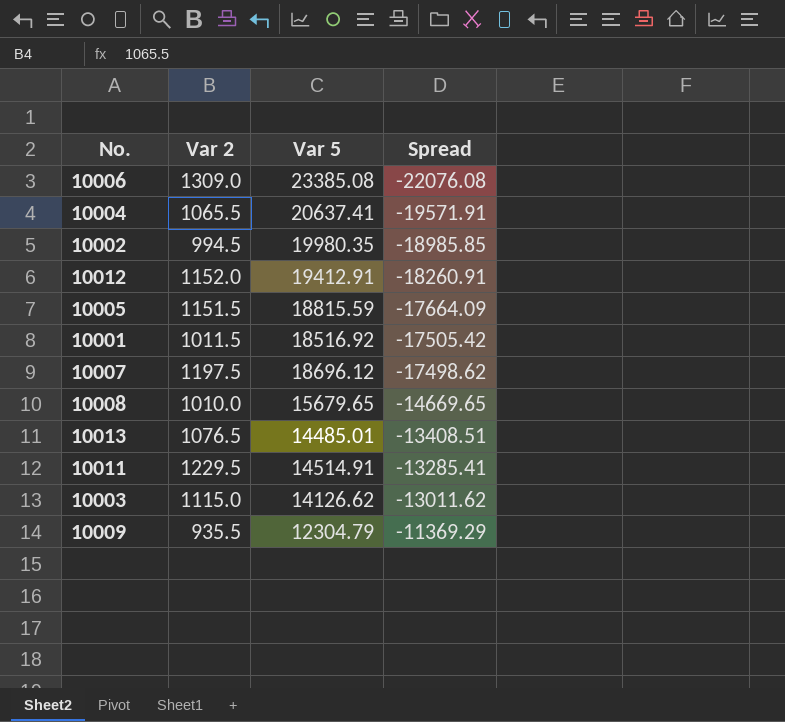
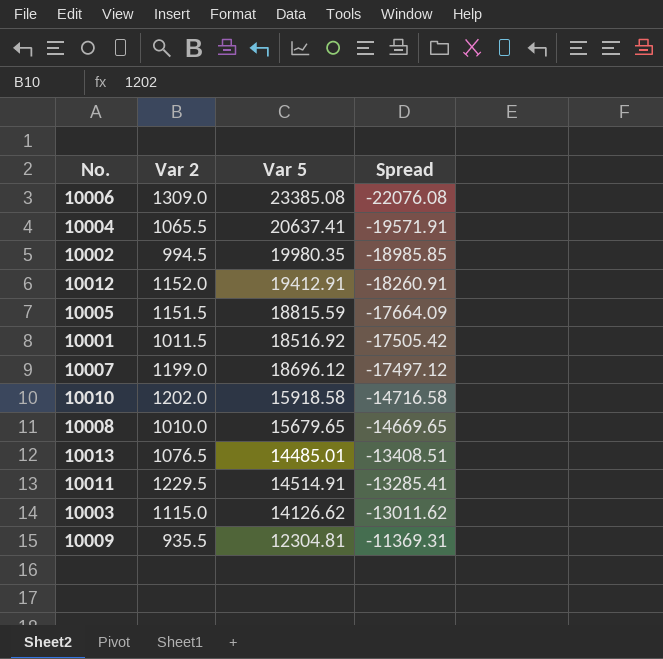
10007 | Var 2: 1197.5 -> 1199.0
10007 | Spread: -17498.62 -> -17497.12
row 10010: none -> 1202.0 | 15918.58 | -14716.58
10009 | Var 5: 12304.79 -> 12304.81
10009 | Spread: -11369.29 -> -11369.31

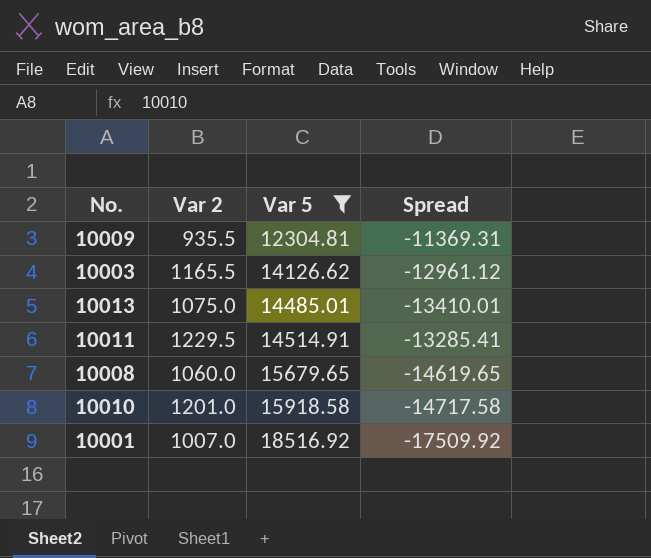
filter: none -> Var 5 <= 18516.92
row order: Spread ascending -> Var 5 ascending
10003 | Var 2: 1115.0 -> 1165.5
10003 | Spread: -13011.62 -> -12961.12
10013 | Var 2: 1076.5 -> 1075.0
10013 | Spread: -13408.51 -> -13410.01
10008 | Var 2: 1010.0 -> 1060.0
10008 | Spread: -14669.65 -> -14619.65
10010 | Var 2: 1202.0 -> 1201.0
10010 | Spread: -14716.58 -> -14717.58
10001 | Var 2: 1011.5 -> 1007.0
10001 | Spread: -17505.42 -> -17509.92

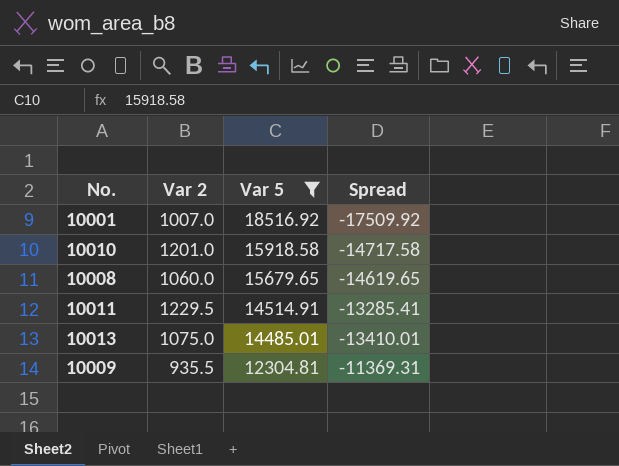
row order: Var 5 ascending -> Var 5 descending
row 10003: 1165.5 | 14126.62 | -12961.12 -> none

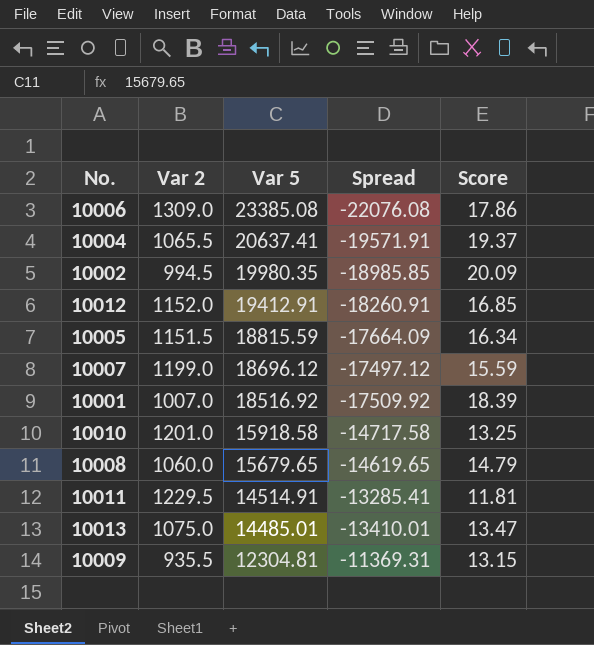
filter: Var 5 <= 18516.92 -> none
column Score | formula: none -> [Var 5] / [Var 2]

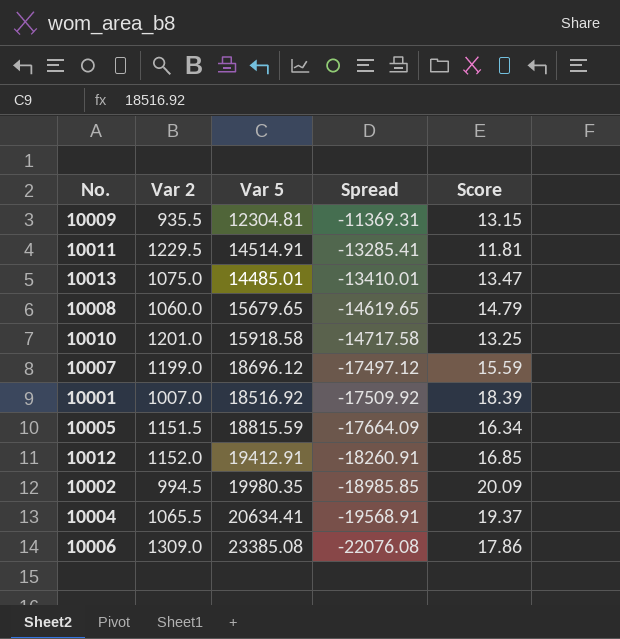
row order: Var 5 descending -> Spread descending
10004 | Var 5: 20637.41 -> 20634.41
10004 | Spread: -19571.91 -> -19568.91

